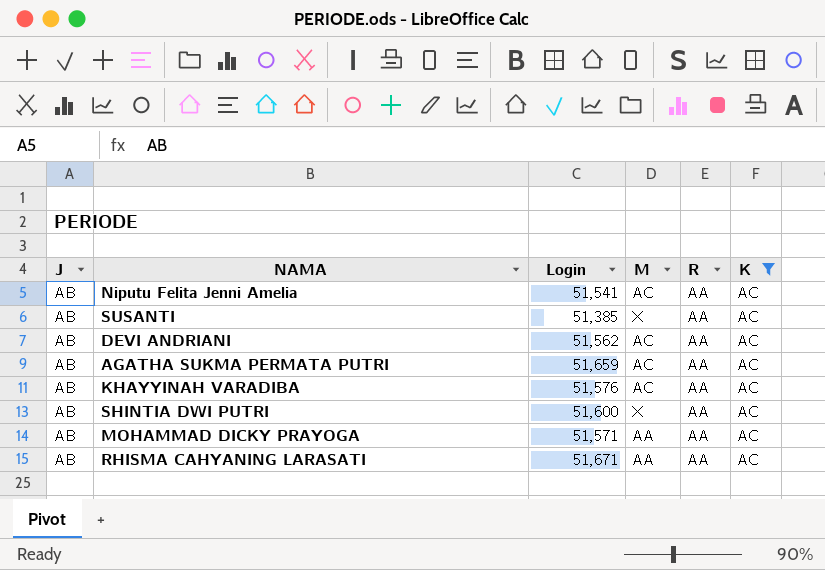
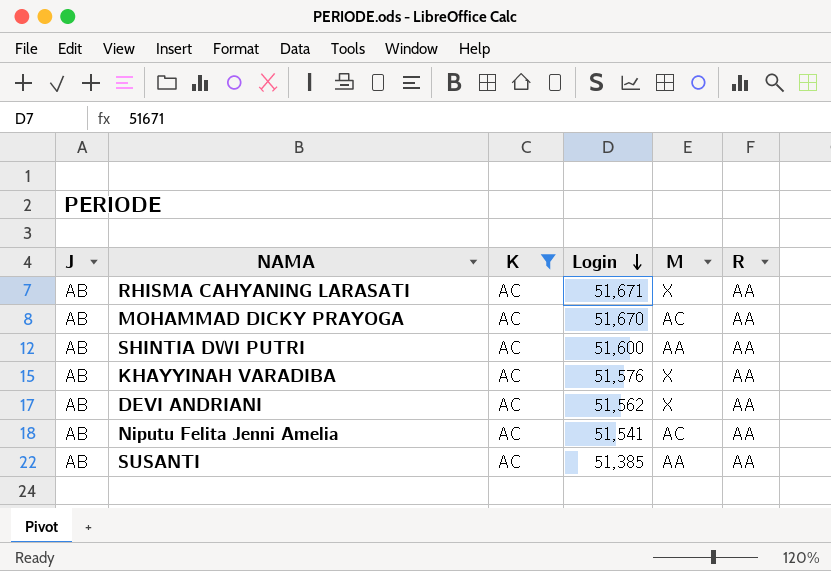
row order: none -> Login descending
column K | position: 6 -> 3
row AGATHA SUKMA PERMATA PUTRI: AB | 51,659 | AC | AA | AC -> none
RHISMA CAHYANING LARASATI | M: AA -> X
MOHAMMAD DICKY PRAYOGA | Login: 51,571 -> 51,670
MOHAMMAD DICKY PRAYOGA | M: AA -> AC
SHINTIA DWI PUTRI | M: X -> AA
KHAYYINAH VARADIBA | M: AC -> X
DEVI ANDRIANI | M: AC -> X
SUSANTI | M: X -> AA

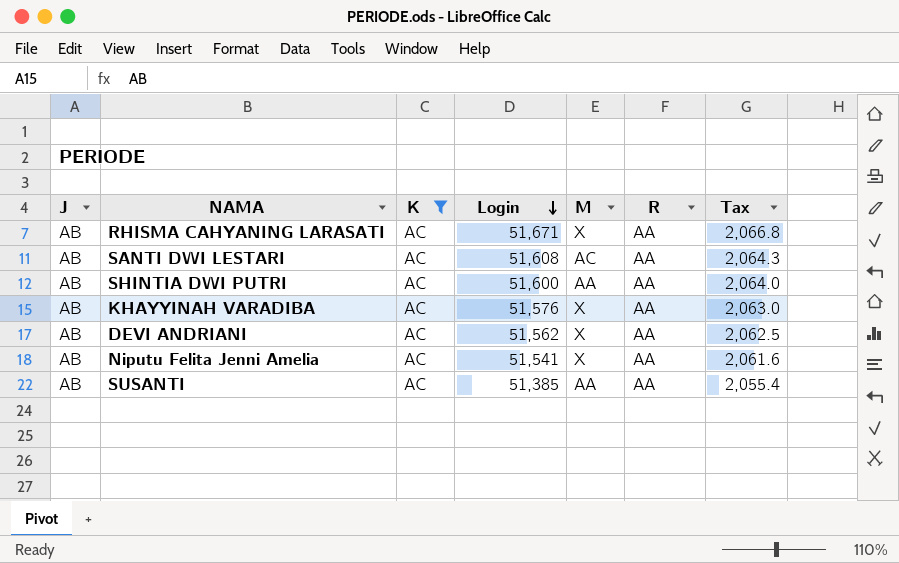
column Tax | formula: none -> [Login] * 0.04
row MOHAMMAD DICKY PRAYOGA: AB | AC | 51,670 | AC | AA -> none
row SANTI DWI LESTARI: none -> AB | AC | 51,608 | AC | AA | 2,064.3
Niputu Felita Jenni Amelia | M: AC -> X

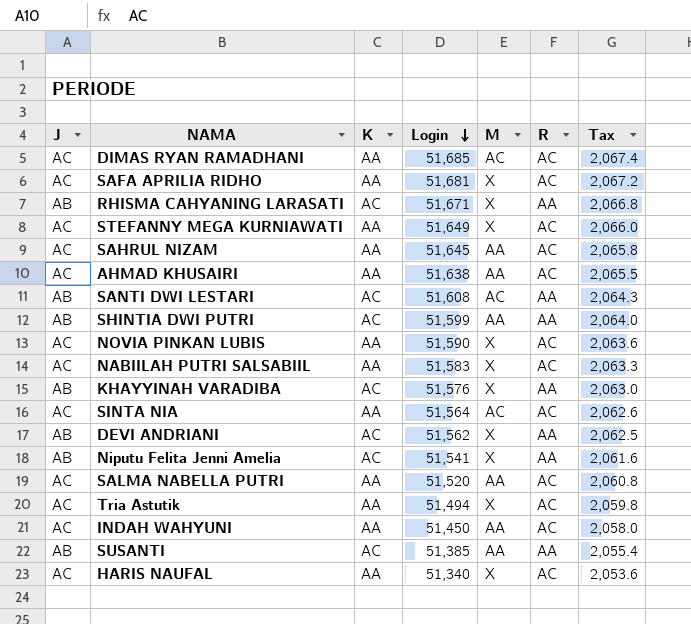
filter: K = AC -> none
SHINTIA DWI PUTRI | Login: 51,600 -> 51,599

